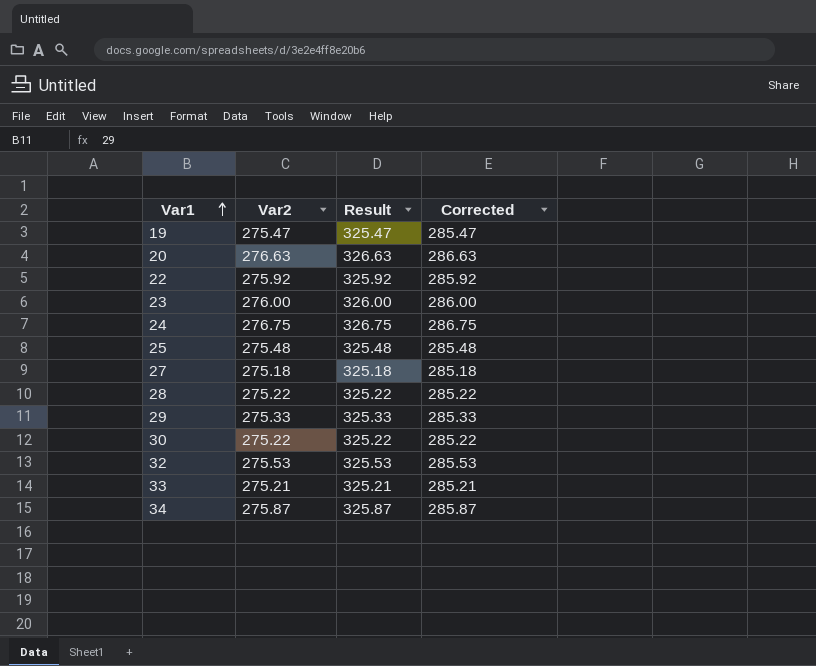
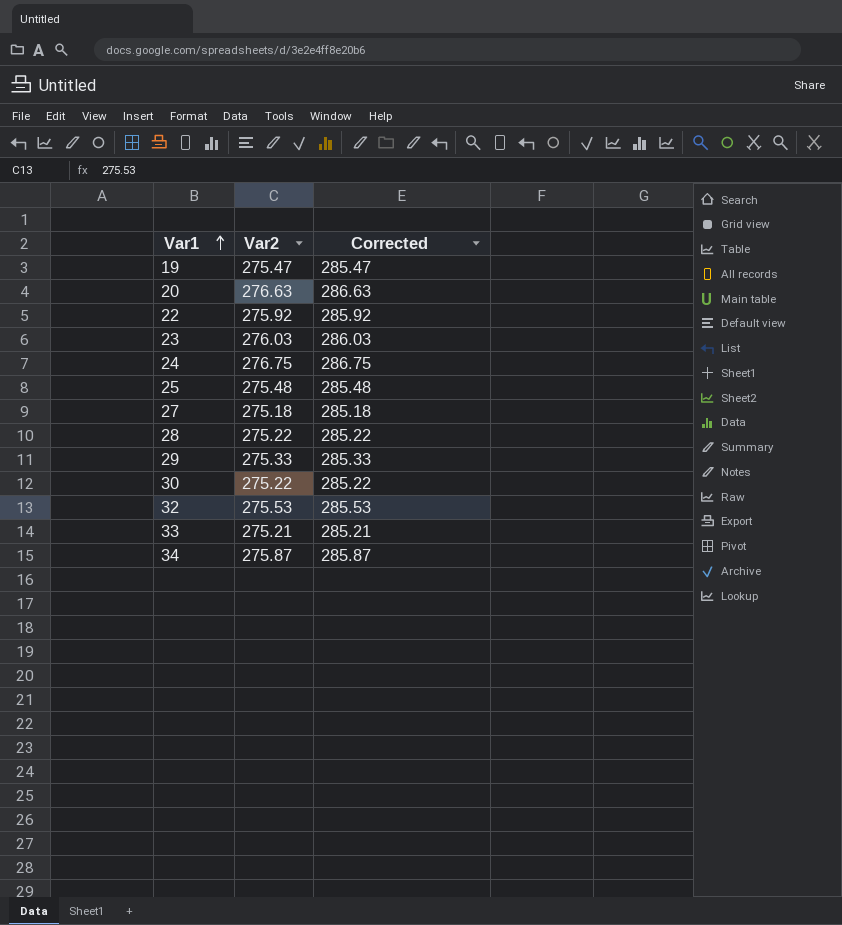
column Result | formula: [Var2] + 50 -> none
23 | Var2: 276.00 -> 276.03
23 | Corrected: 286.00 -> 286.03

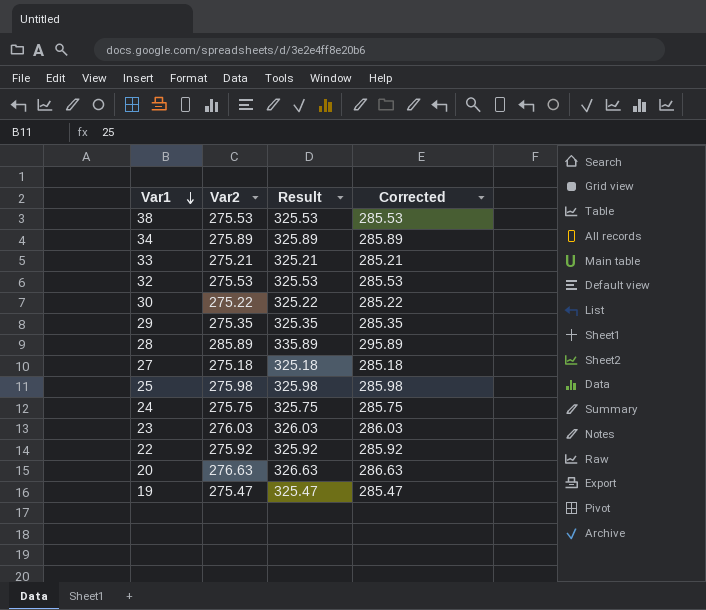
row order: Var1 ascending -> Var1 descending
column Result | formula: none -> [Var2] + 50
row 38: none -> 275.53 | 325.53 | 285.53
34 | Var2: 275.87 -> 275.89
34 | Corrected: 285.87 -> 285.89
29 | Var2: 275.33 -> 275.35
29 | Corrected: 285.33 -> 285.35
28 | Var2: 275.22 -> 285.89
28 | Corrected: 285.22 -> 295.89
25 | Var2: 275.48 -> 275.98
25 | Corrected: 285.48 -> 285.98
24 | Var2: 276.75 -> 275.75
24 | Corrected: 286.75 -> 285.75

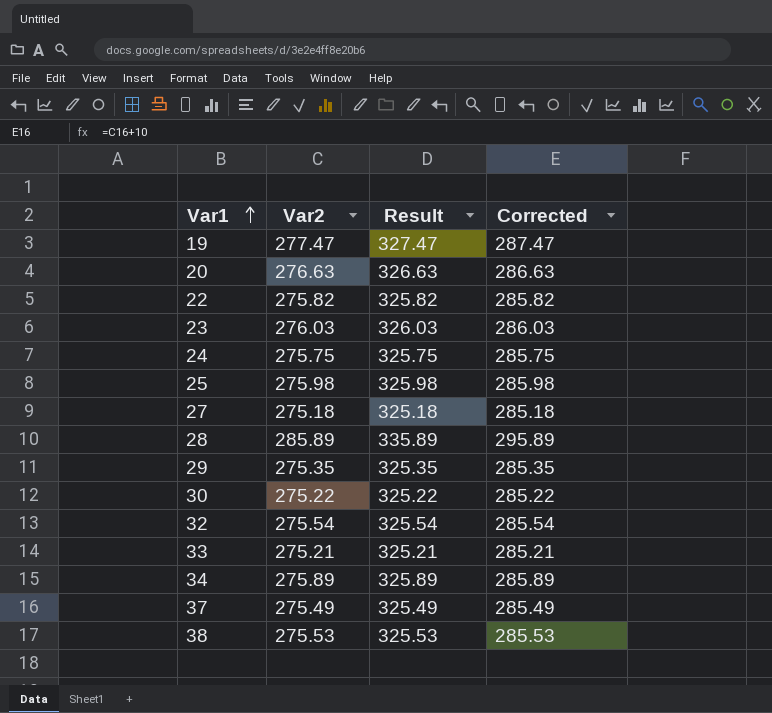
row order: Var1 descending -> Var1 ascending
19 | Var2: 275.47 -> 277.47
19 | Result: 325.47 -> 327.47
19 | Corrected: 285.47 -> 287.47
22 | Var2: 275.92 -> 275.82
22 | Result: 325.92 -> 325.82
22 | Corrected: 285.92 -> 285.82
32 | Var2: 275.53 -> 275.54
32 | Result: 325.53 -> 325.54
32 | Corrected: 285.53 -> 285.54
row 37: none -> 275.49 | 325.49 | 285.49

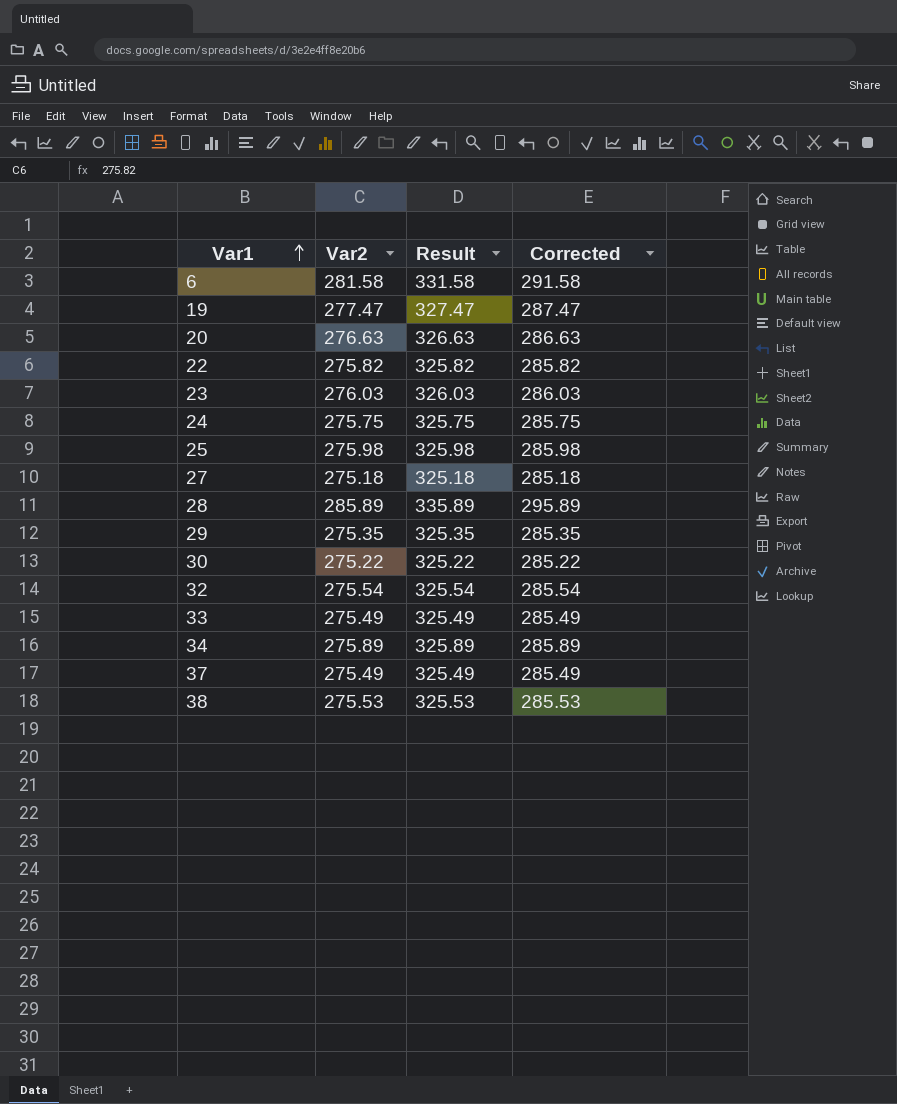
row 6: none -> 281.58 | 331.58 | 291.58
33 | Var2: 275.21 -> 275.49
33 | Result: 325.21 -> 325.49
33 | Corrected: 285.21 -> 285.49

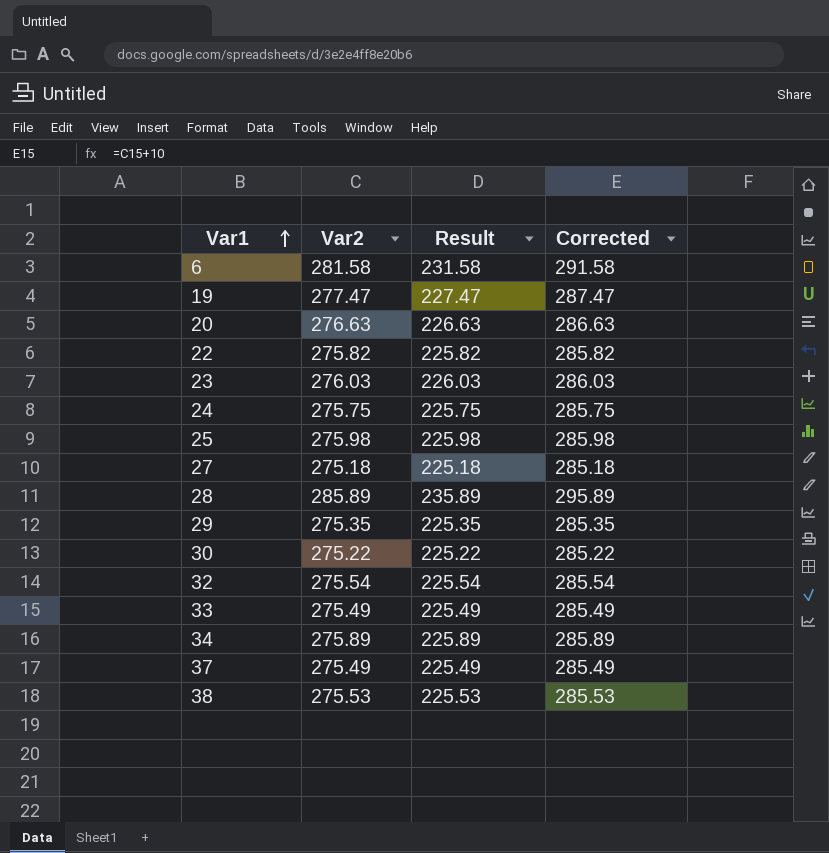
column Result | formula: [Var2] + 50 -> [Var2] - 50

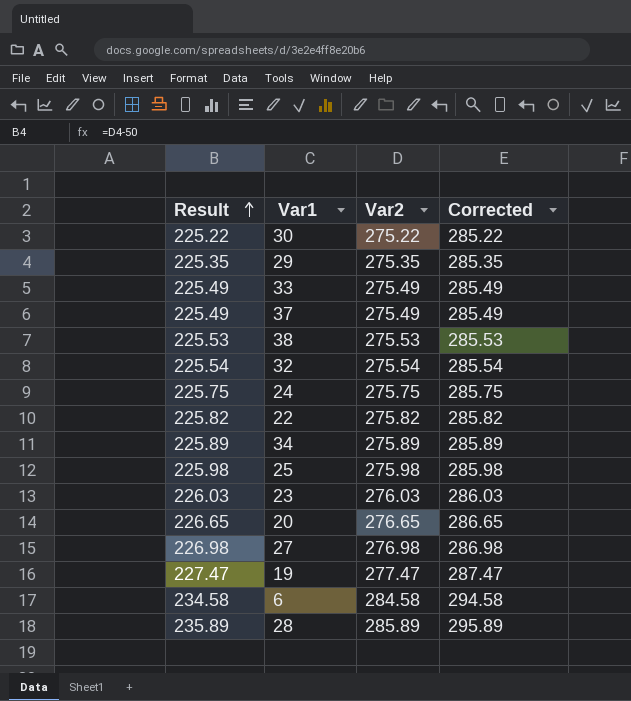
row order: Var1 ascending -> Result ascending
column Result | position: 3 -> 1
20 | Result: 226.63 -> 226.65
20 | Var2: 276.63 -> 276.65
20 | Corrected: 286.63 -> 286.65
27 | Result: 225.18 -> 226.98
27 | Var2: 275.18 -> 276.98
27 | Corrected: 285.18 -> 286.98
6 | Result: 231.58 -> 234.58
6 | Var2: 281.58 -> 284.58
6 | Corrected: 291.58 -> 294.58

